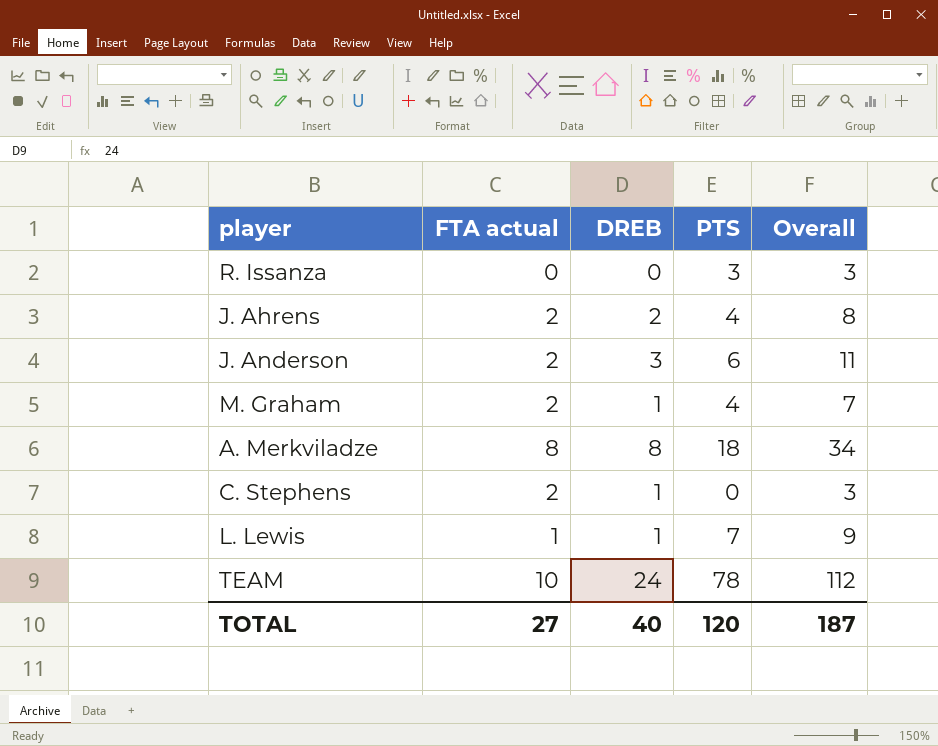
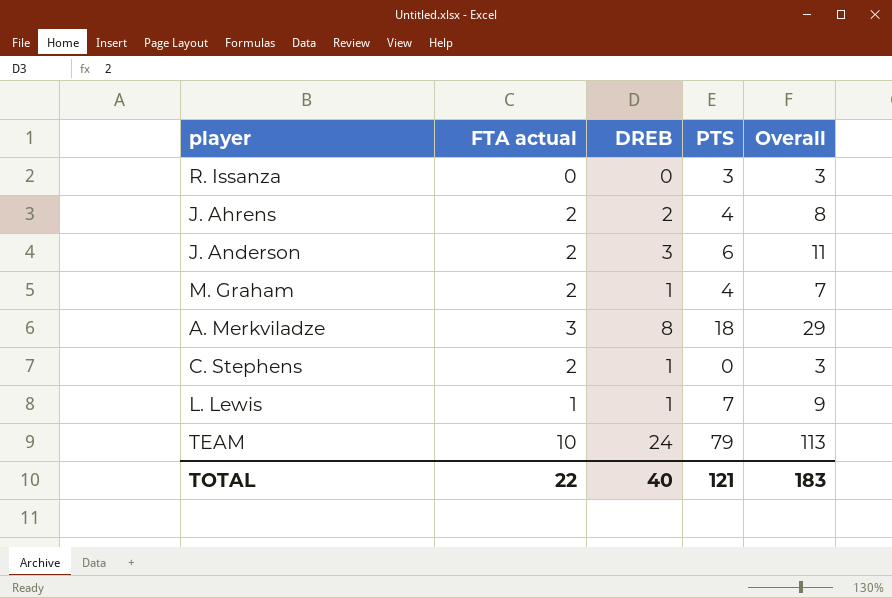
A. Merkviladze | FTA actual: 8 -> 3
A. Merkviladze | Overall: 34 -> 29
TEAM | PTS: 78 -> 79
TEAM | Overall: 112 -> 113
TOTAL | FTA actual: 27 -> 22
TOTAL | PTS: 120 -> 121
TOTAL | Overall: 187 -> 183

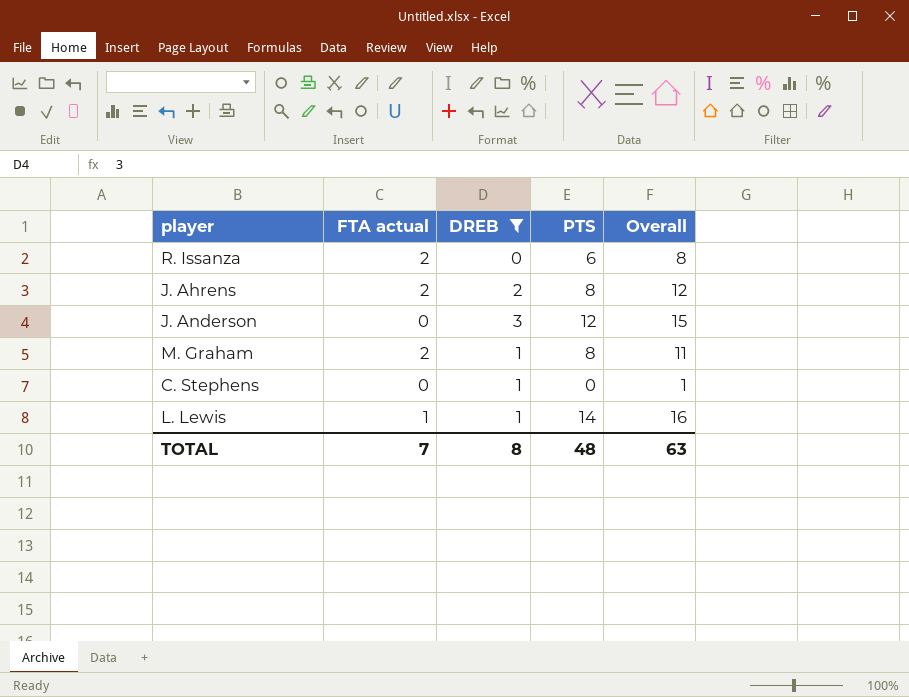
filter: none -> DREB <= 3
R. Issanza | FTA actual: 0 -> 2
R. Issanza | PTS: 3 -> 6
R. Issanza | Overall: 3 -> 8
J. Ahrens | PTS: 4 -> 8
J. Ahrens | Overall: 8 -> 12
J. Anderson | FTA actual: 2 -> 0
J. Anderson | PTS: 6 -> 12
J. Anderson | Overall: 11 -> 15
M. Graham | PTS: 4 -> 8
M. Graham | Overall: 7 -> 11
C. Stephens | FTA actual: 2 -> 0
C. Stephens | Overall: 3 -> 1
L. Lewis | PTS: 7 -> 14
L. Lewis | Overall: 9 -> 16
TOTAL | FTA actual: 22 -> 7
TOTAL | DREB: 40 -> 8
TOTAL | PTS: 121 -> 48
TOTAL | Overall: 183 -> 63

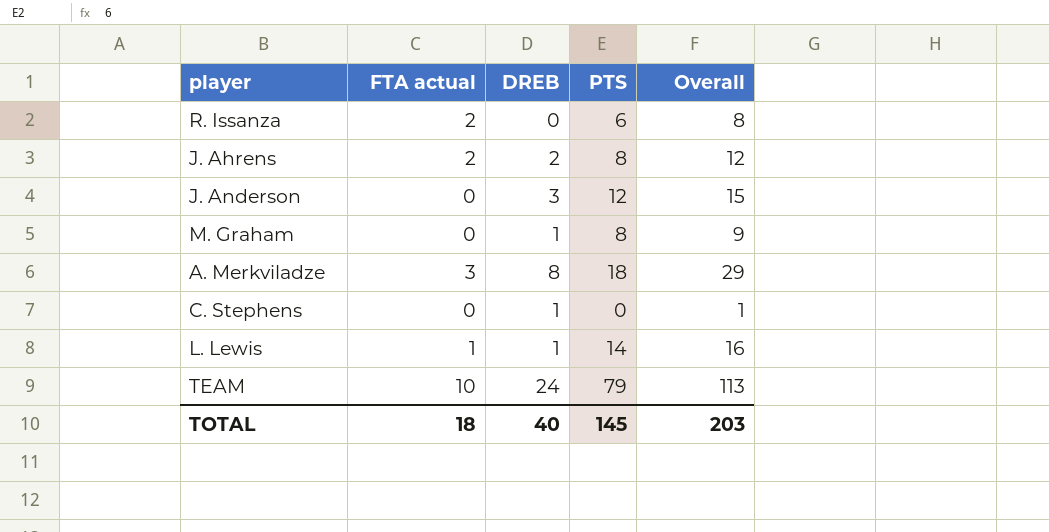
filter: DREB <= 3 -> none
M. Graham | FTA actual: 2 -> 0
M. Graham | Overall: 11 -> 9
TOTAL | FTA actual: 7 -> 18
TOTAL | DREB: 8 -> 40
TOTAL | PTS: 48 -> 145
TOTAL | Overall: 63 -> 203

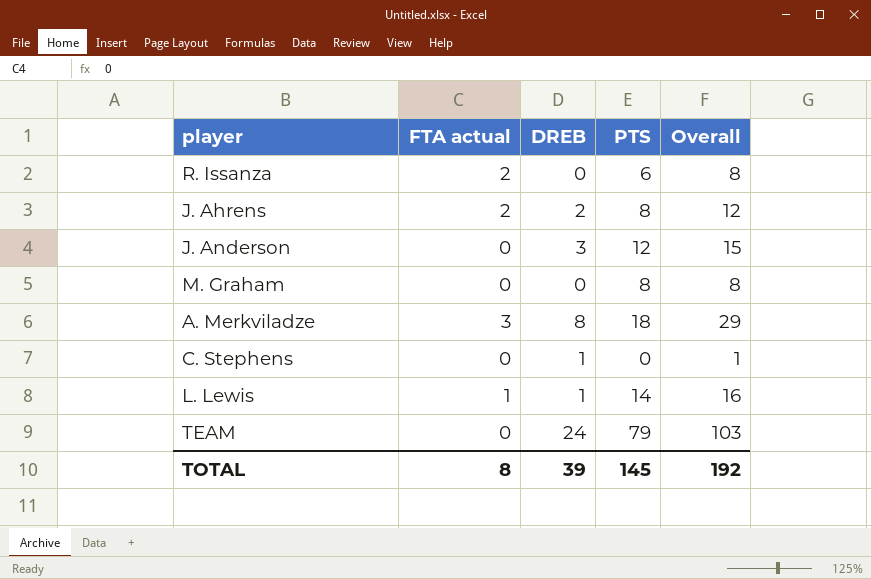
M. Graham | DREB: 1 -> 0
M. Graham | Overall: 9 -> 8
TEAM | FTA actual: 10 -> 0
TEAM | Overall: 113 -> 103
TOTAL | FTA actual: 18 -> 8
TOTAL | DREB: 40 -> 39
TOTAL | Overall: 203 -> 192

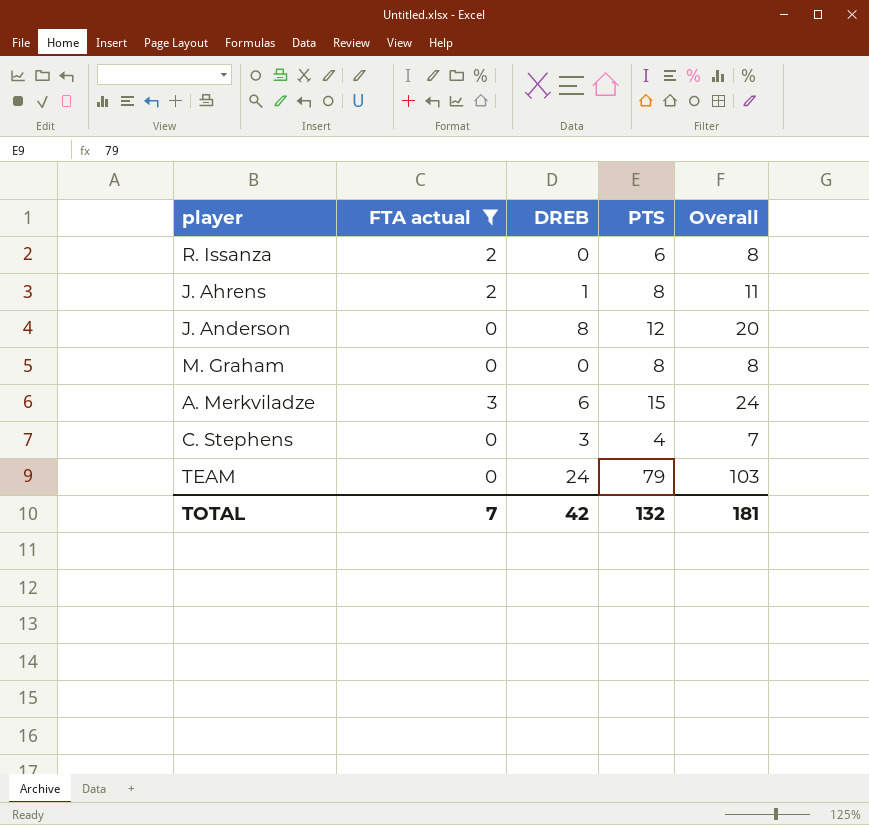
filter: none -> FTA actual != 1
J. Ahrens | DREB: 2 -> 1
J. Ahrens | Overall: 12 -> 11
J. Anderson | DREB: 3 -> 8
J. Anderson | Overall: 15 -> 20
A. Merkviladze | DREB: 8 -> 6
A. Merkviladze | PTS: 18 -> 15
A. Merkviladze | Overall: 29 -> 24
C. Stephens | DREB: 1 -> 3
C. Stephens | PTS: 0 -> 4
C. Stephens | Overall: 1 -> 7
TOTAL | FTA actual: 8 -> 7
TOTAL | DREB: 39 -> 42
TOTAL | PTS: 145 -> 132
TOTAL | Overall: 192 -> 181

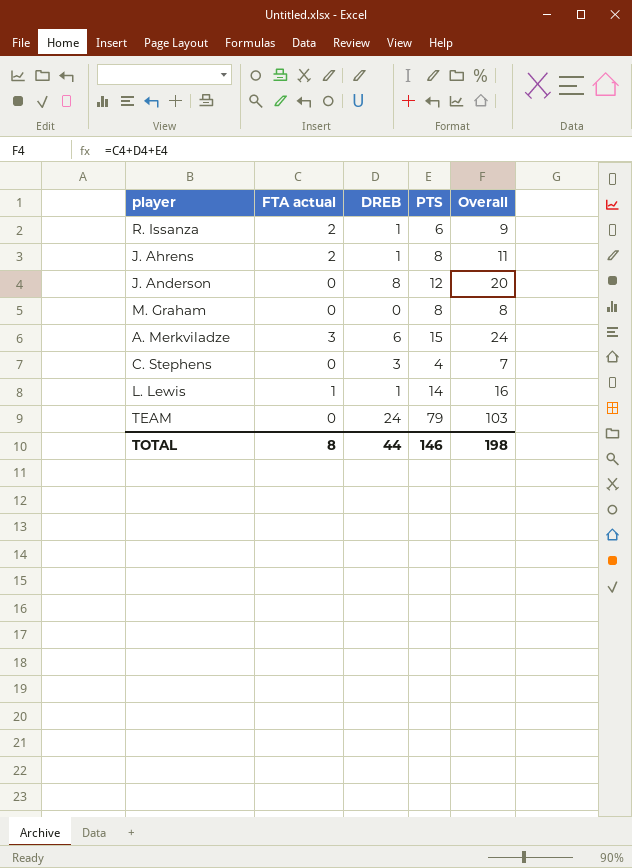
filter: FTA actual != 1 -> none
R. Issanza | DREB: 0 -> 1
R. Issanza | Overall: 8 -> 9
TOTAL | FTA actual: 7 -> 8
TOTAL | DREB: 42 -> 44
TOTAL | PTS: 132 -> 146
TOTAL | Overall: 181 -> 198

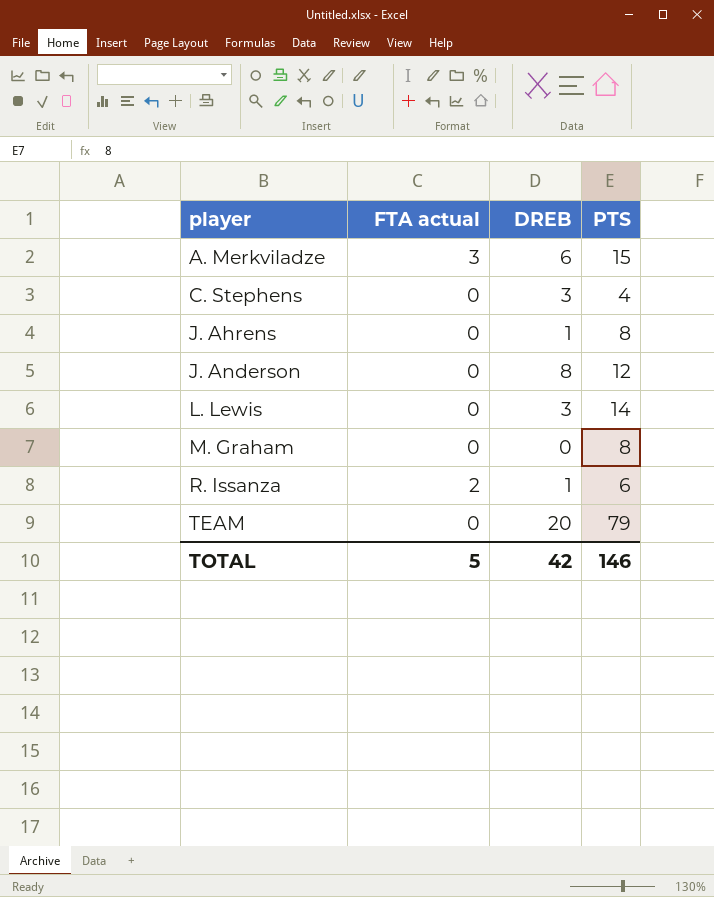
row order: none -> player ascending
column Overall | formula: [FTA actual] + [DREB] + [PTS] -> none
J. Ahrens | FTA actual: 2 -> 0
L. Lewis | FTA actual: 1 -> 0
L. Lewis | DREB: 1 -> 3
TEAM | DREB: 24 -> 20
TOTAL | FTA actual: 8 -> 5
TOTAL | DREB: 44 -> 42

